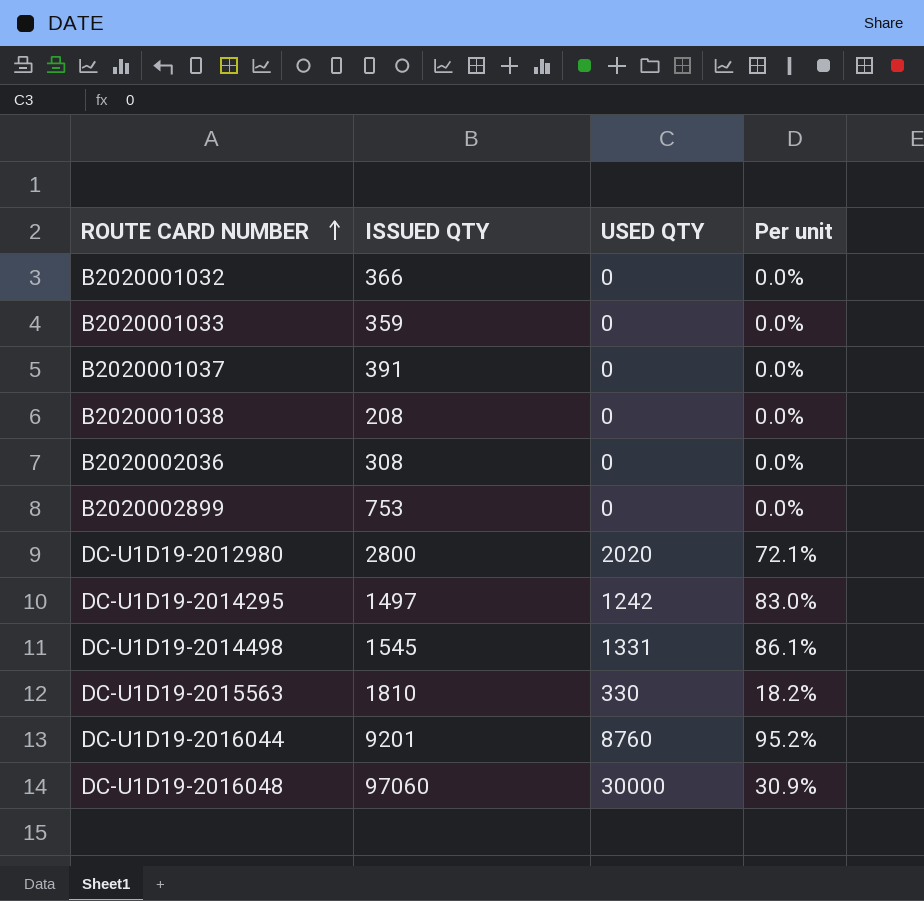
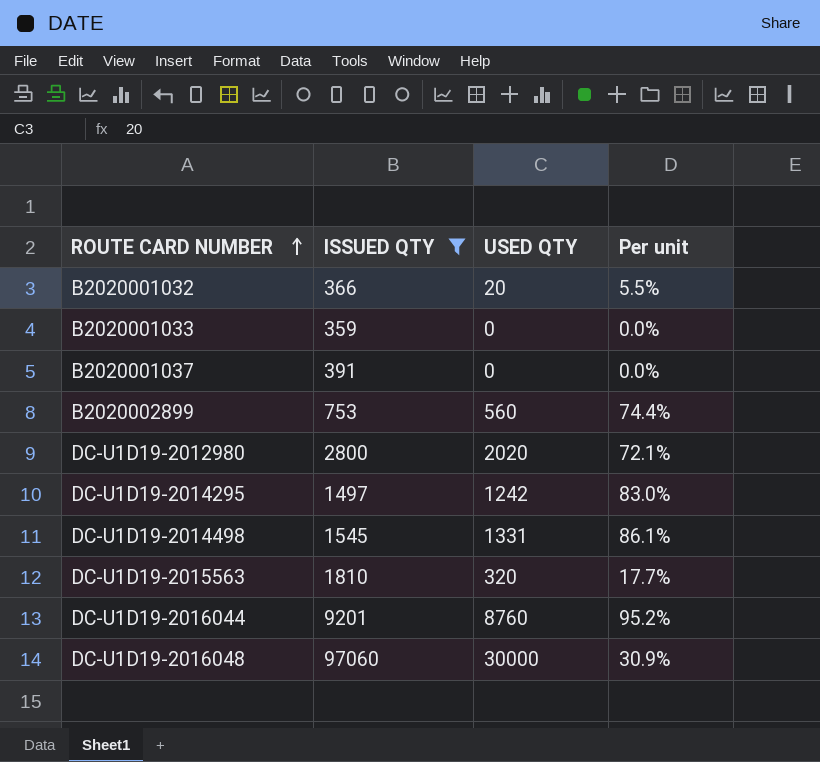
filter: none -> ISSUED QTY >= 359
B2020001032 | USED QTY: 0 -> 20
B2020001032 | Per unit: 0.0% -> 5.5%
B2020002899 | USED QTY: 0 -> 560
B2020002899 | Per unit: 0.0% -> 74.4%
DC-U1D19-2015563 | USED QTY: 330 -> 320
DC-U1D19-2015563 | Per unit: 18.2% -> 17.7%

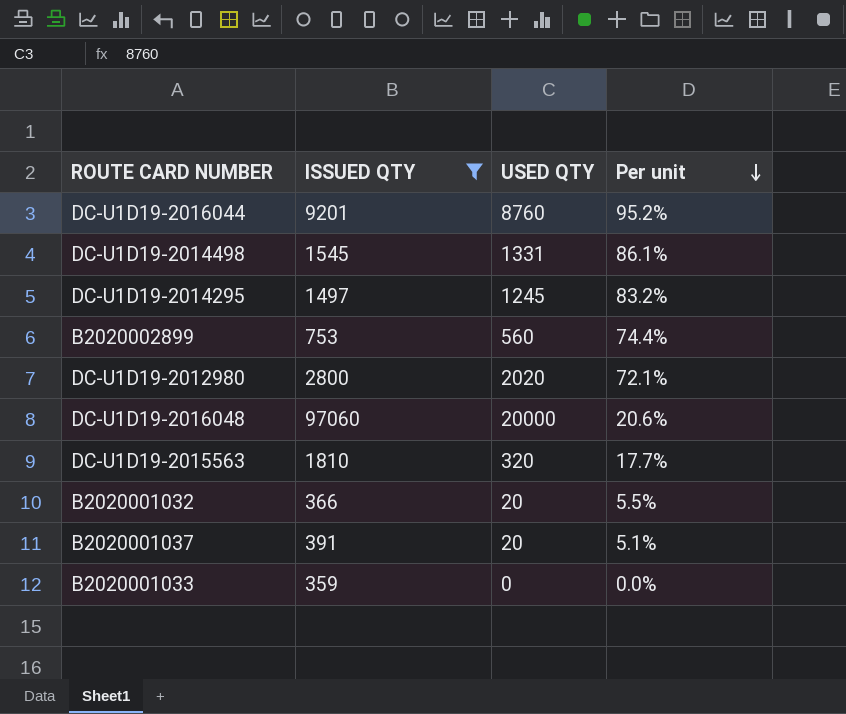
row order: ROUTE CARD NUMBER ascending -> Per unit descending
DC-U1D19-2014295 | USED QTY: 1242 -> 1245
DC-U1D19-2014295 | Per unit: 83.0% -> 83.2%
DC-U1D19-2016048 | USED QTY: 30000 -> 20000
DC-U1D19-2016048 | Per unit: 30.9% -> 20.6%
B2020001037 | USED QTY: 0 -> 20
B2020001037 | Per unit: 0.0% -> 5.1%

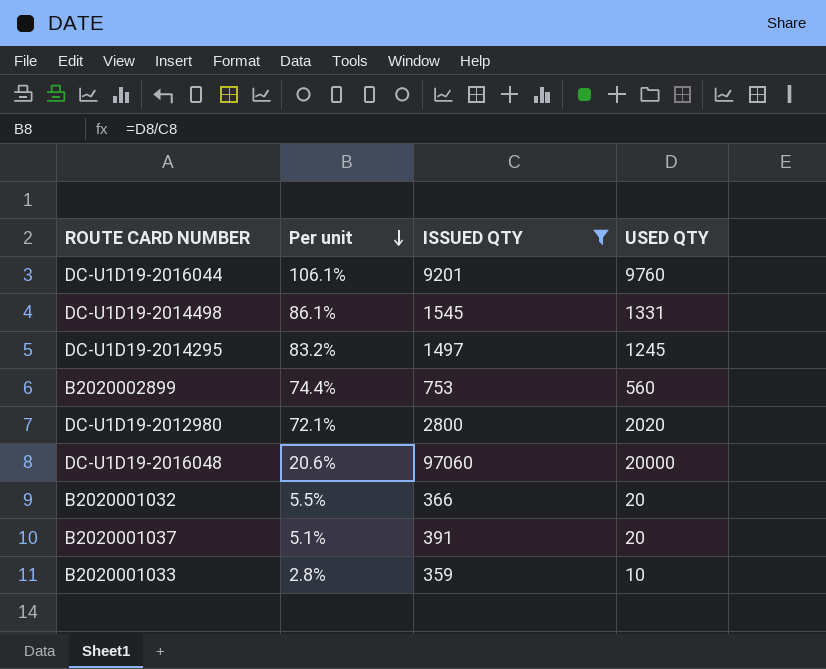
column Per unit | position: 4 -> 2
row DC-U1D19-2015563: 1810 | 320 | 17.7% -> none
DC-U1D19-2016044 | Per unit: 95.2% -> 106.1%
DC-U1D19-2016044 | USED QTY: 8760 -> 9760
B2020001033 | Per unit: 0.0% -> 2.8%
B2020001033 | USED QTY: 0 -> 10

